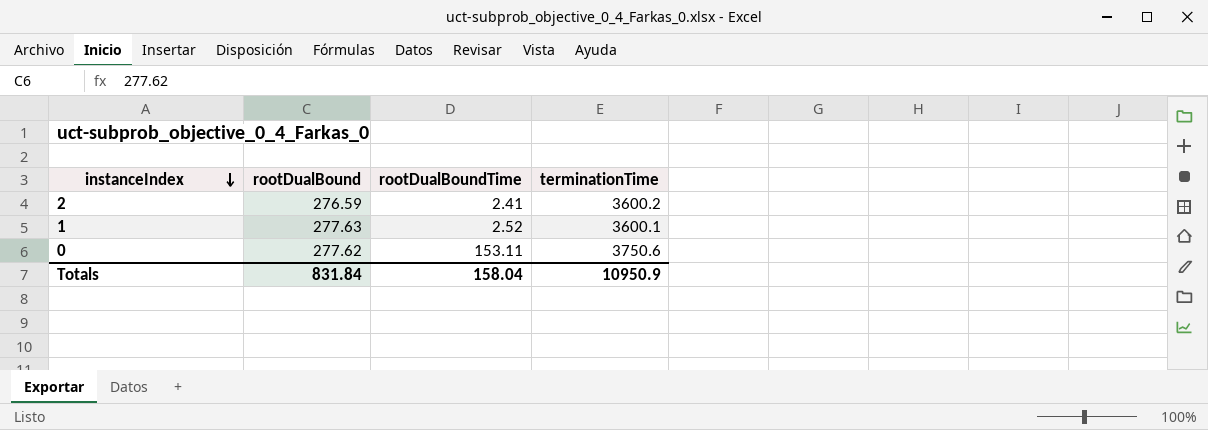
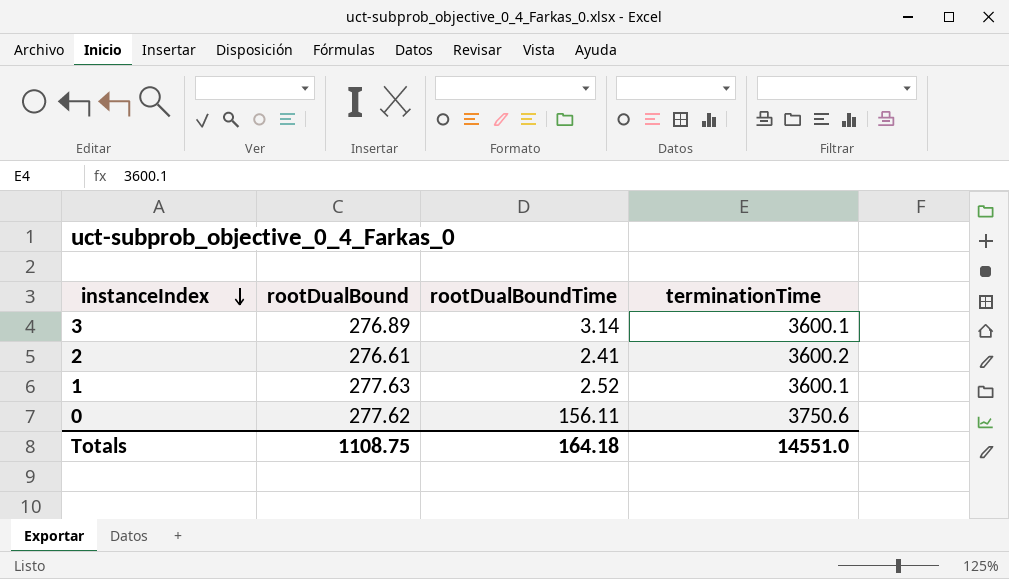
row 3: none -> 276.89 | 3.14 | 3600.1
2 | rootDualBound: 276.59 -> 276.61
0 | rootDualBoundTime: 153.11 -> 156.11
Totals | rootDualBound: 831.84 -> 1108.75
Totals | rootDualBoundTime: 158.04 -> 164.18
Totals | terminationTime: 10950.9 -> 14551.0

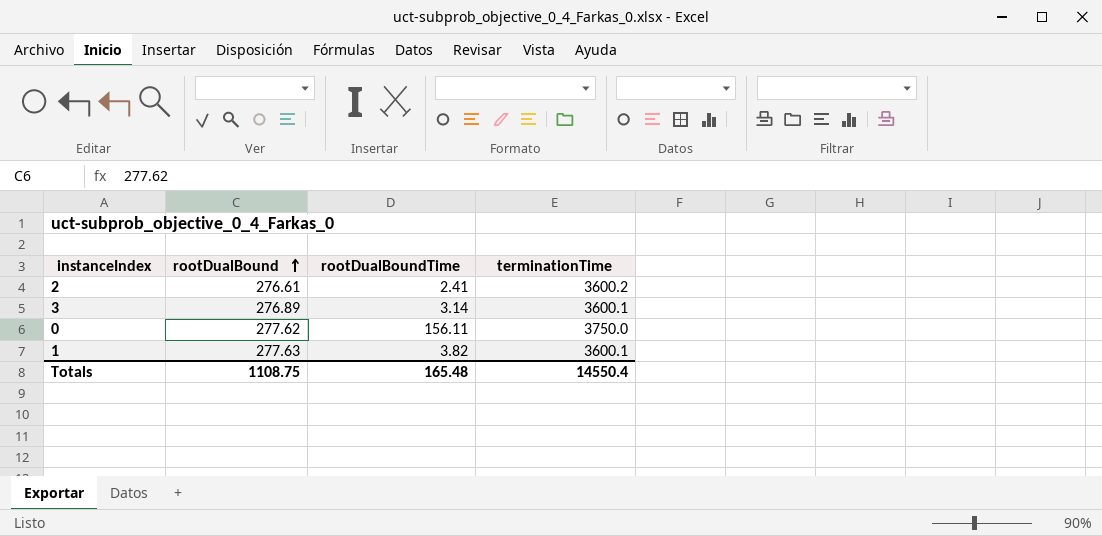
row order: instanceIndex descending -> rootDualBound ascending
0 | terminationTime: 3750.6 -> 3750.0
1 | rootDualBoundTime: 2.52 -> 3.82
Totals | rootDualBoundTime: 164.18 -> 165.48
Totals | terminationTime: 14551.0 -> 14550.4

